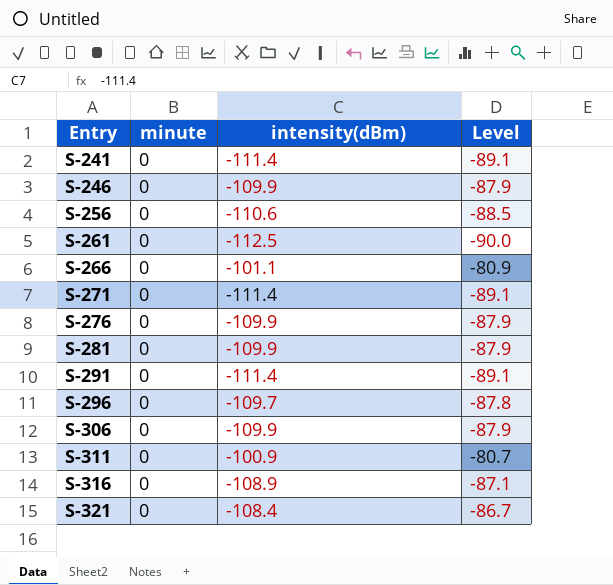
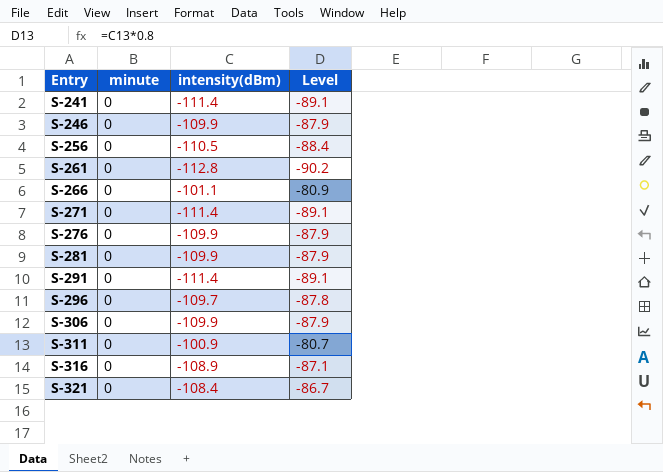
S-256 | intensity(dBm): -110.6 -> -110.5
S-256 | Level: -88.5 -> -88.4
S-261 | intensity(dBm): -112.5 -> -112.8
S-261 | Level: -90.0 -> -90.2

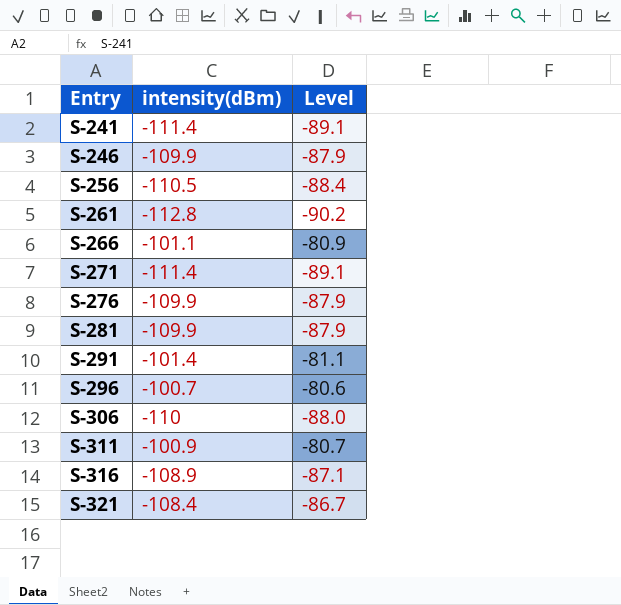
column minute | position: 2 -> none
S-291 | intensity(dBm): -111.4 -> -101.4
S-291 | Level: -89.1 -> -81.1
S-296 | intensity(dBm): -109.7 -> -100.7
S-296 | Level: -87.8 -> -80.6
S-306 | intensity(dBm): -109.9 -> -110
S-306 | Level: -87.9 -> -88.0

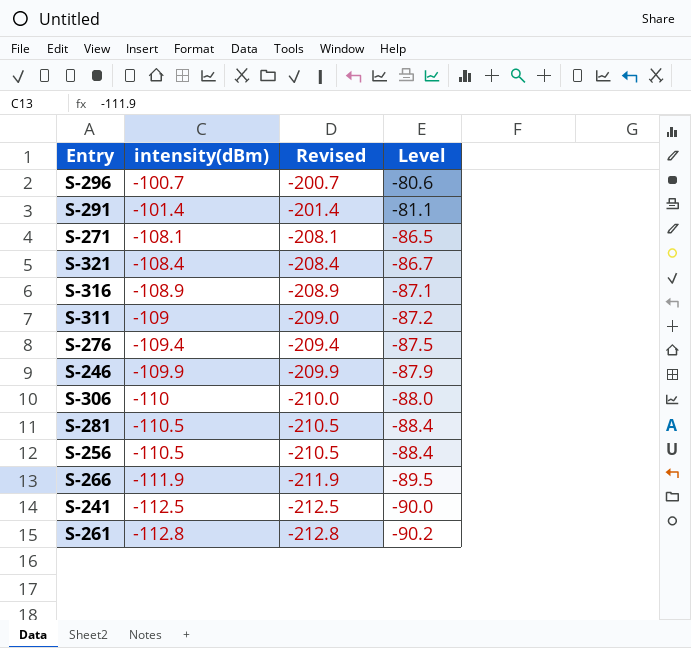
row order: Entry ascending -> intensity(dBm) descending
column Revised | formula: none -> [intensity(dBm)] - 100
S-271 | intensity(dBm): -111.4 -> -108.1
S-271 | Level: -89.1 -> -86.5
S-311 | intensity(dBm): -100.9 -> -109
S-311 | Level: -80.7 -> -87.2
S-276 | intensity(dBm): -109.9 -> -109.4
S-276 | Level: -87.9 -> -87.5
S-281 | intensity(dBm): -109.9 -> -110.5
S-281 | Level: -87.9 -> -88.4
S-266 | intensity(dBm): -101.1 -> -111.9
S-266 | Level: -80.9 -> -89.5
S-241 | intensity(dBm): -111.4 -> -112.5
S-241 | Level: -89.1 -> -90.0

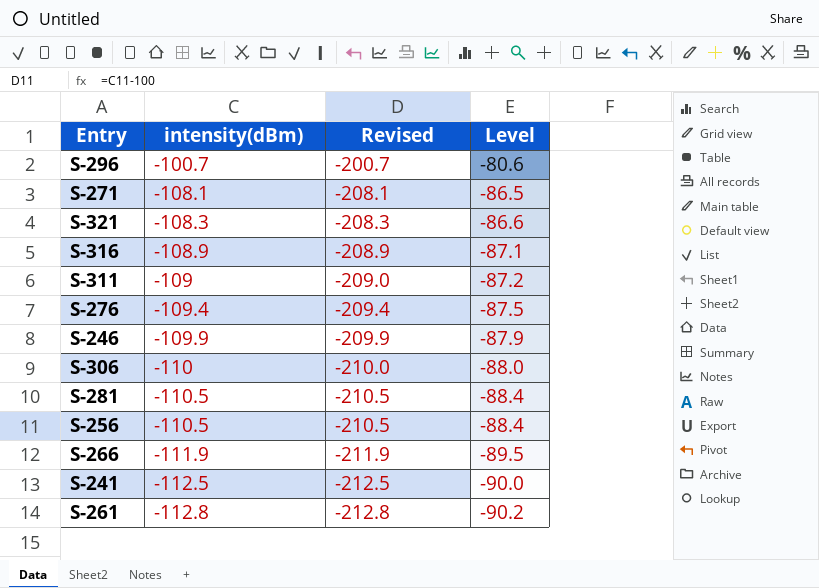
row S-291: -101.4 | -201.4 | -81.1 -> none
S-321 | intensity(dBm): -108.4 -> -108.3
S-321 | Revised: -208.4 -> -208.3
S-321 | Level: -86.7 -> -86.6

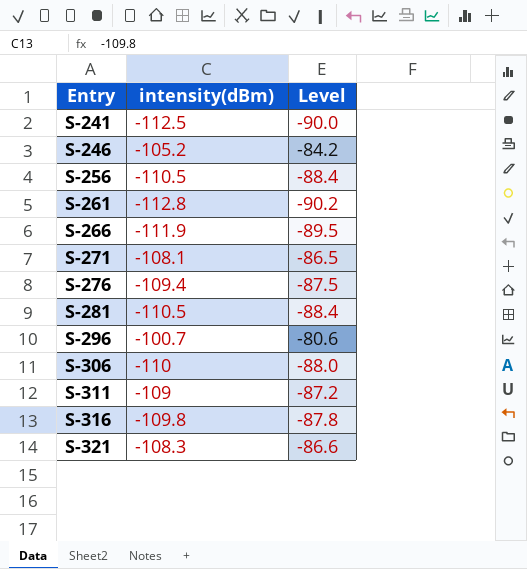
row order: intensity(dBm) descending -> Entry ascending
column Revised | formula: [intensity(dBm)] - 100 -> none
S-246 | intensity(dBm): -109.9 -> -105.2
S-246 | Level: -87.9 -> -84.2
S-316 | intensity(dBm): -108.9 -> -109.8
S-316 | Level: -87.1 -> -87.8

